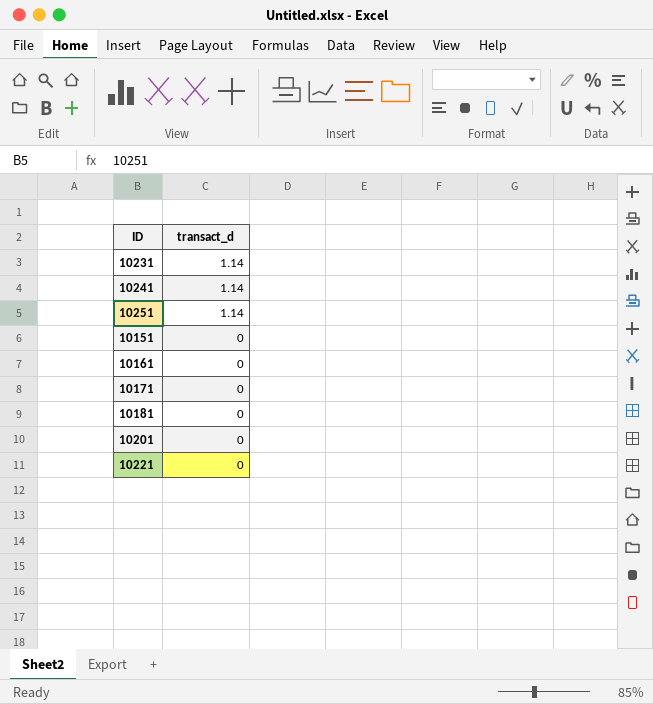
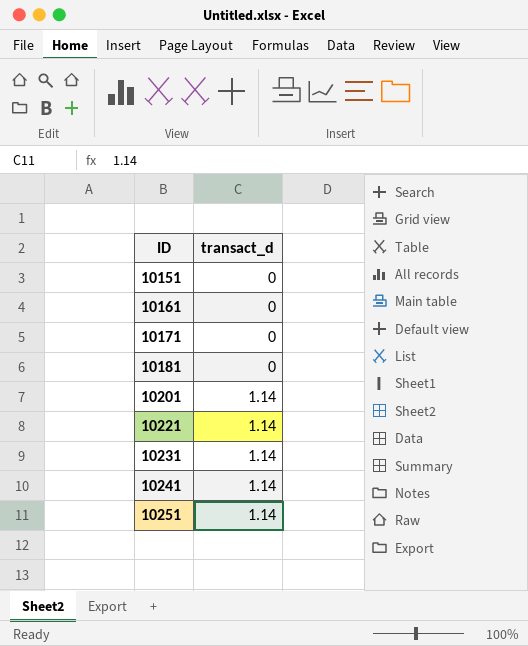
row order: transact_d descending -> ID ascending
10201 | transact_d: 0 -> 1.14
10221 | transact_d: 0 -> 1.14

